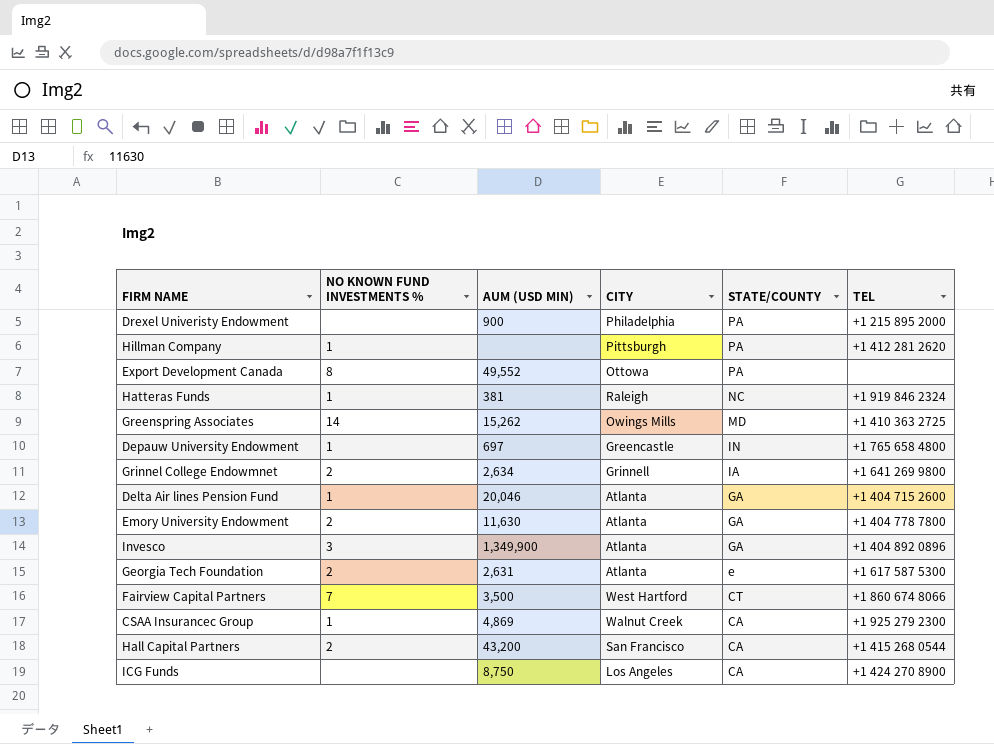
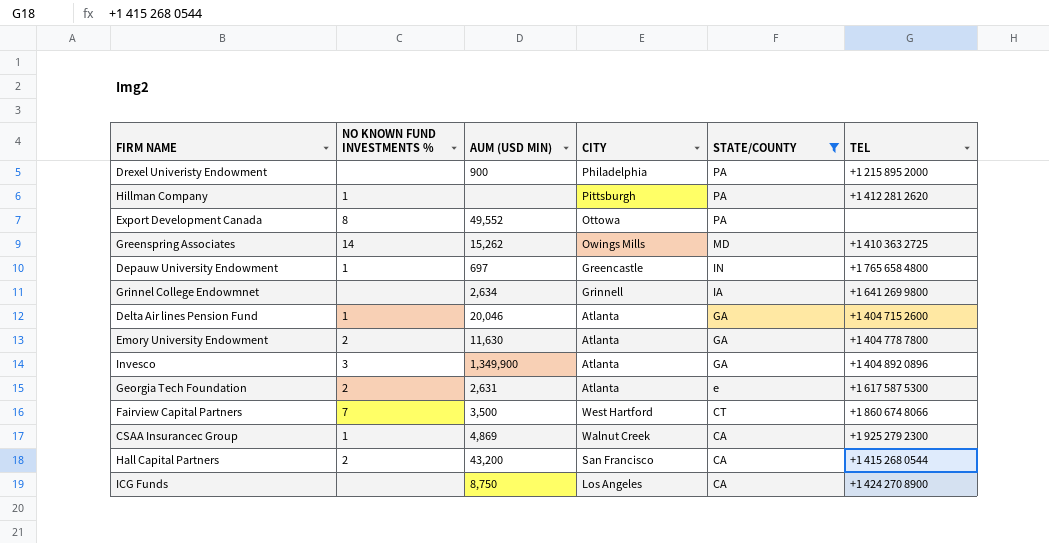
filter: none -> STATE/COUNTY != NC
Grinnel College Endowmnet | NO KNOWN FUND INVESTMENTS %: 2 -> none

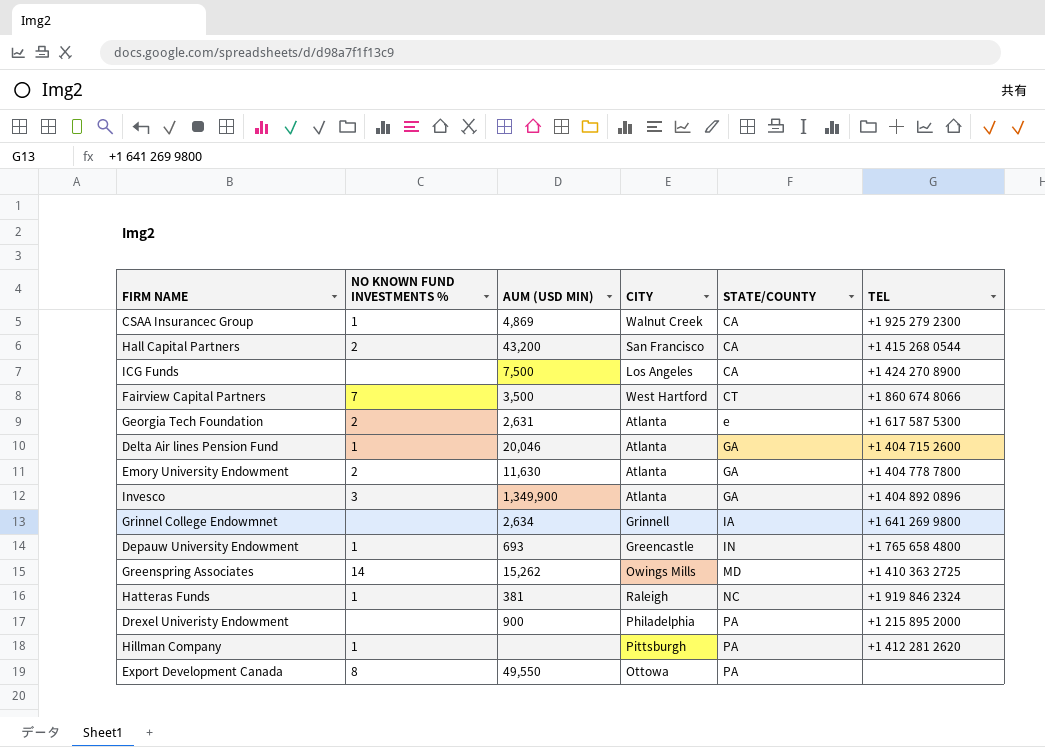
filter: STATE/COUNTY != NC -> none
row order: STATE/COUNTY descending -> STATE/COUNTY ascending
ICG Funds | AUM (USD MIN): 8,750 -> 7,500
Depauw University Endowment | AUM (USD MIN): 697 -> 693
Export Development Canada | AUM (USD MIN): 49,552 -> 49,550

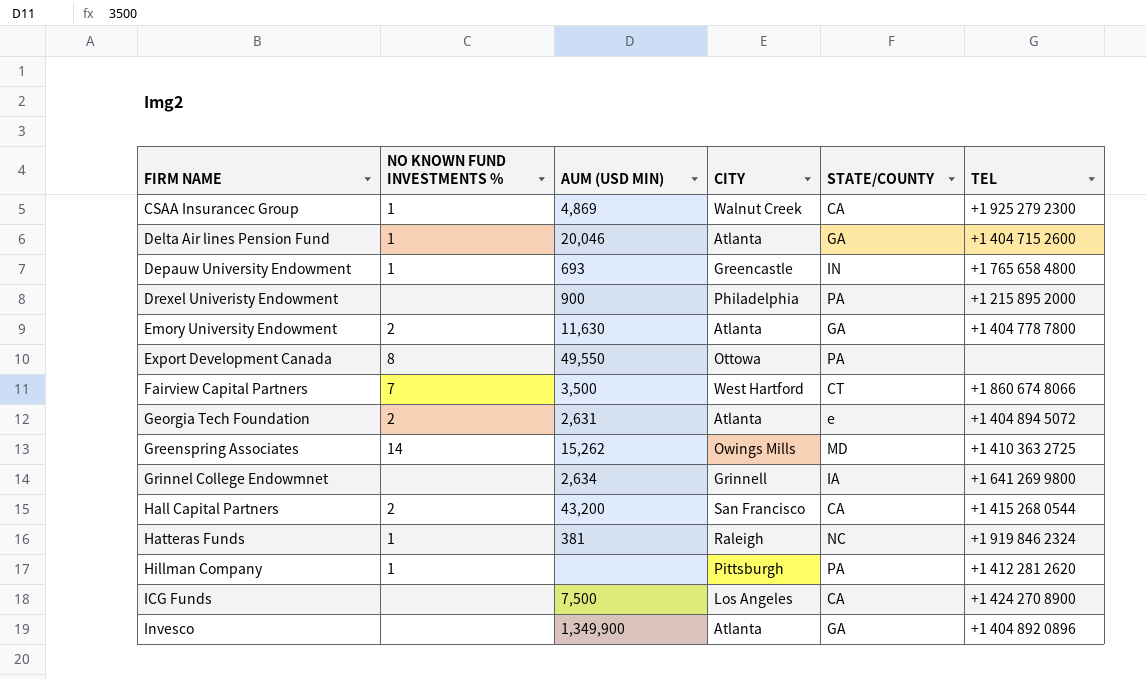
row order: STATE/COUNTY ascending -> FIRM NAME ascending
Georgia Tech Foundation | TEL: +1 617 587 5300 -> +1 404 894 5072
Invesco | NO KNOWN FUND INVESTMENTS %: 3 -> none

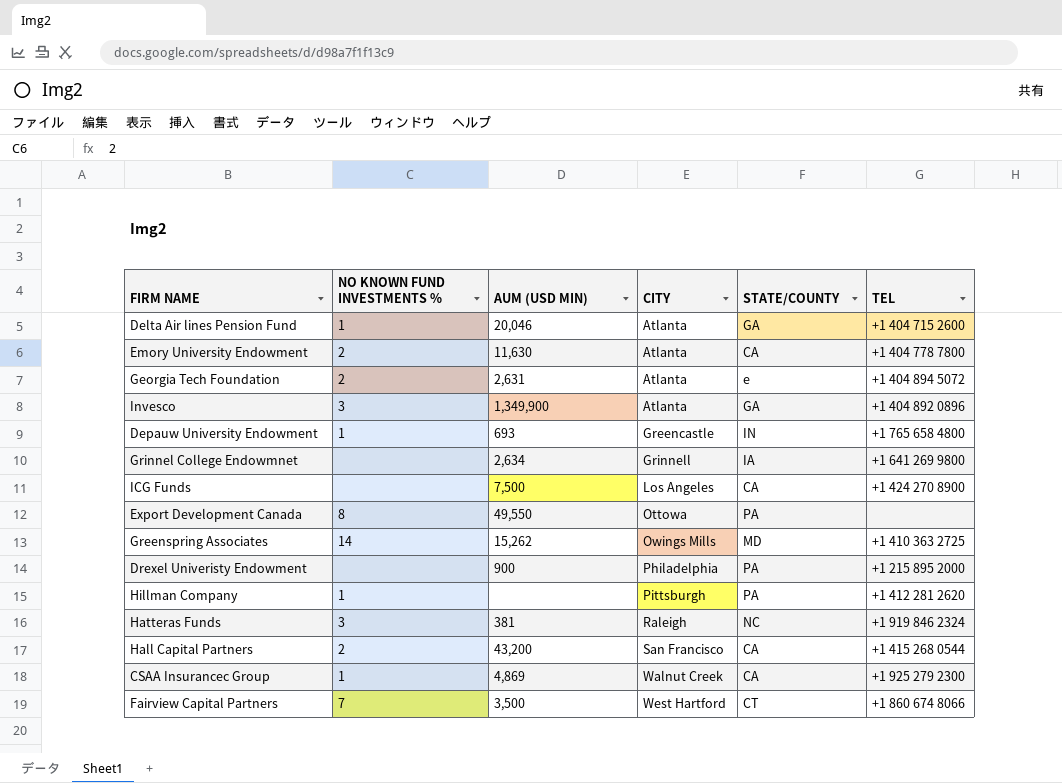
row order: FIRM NAME ascending -> CITY ascending
Emory University Endowment | STATE/COUNTY: GA -> CA
Invesco | NO KNOWN FUND INVESTMENTS %: none -> 3
Hatteras Funds | NO KNOWN FUND INVESTMENTS %: 1 -> 3

